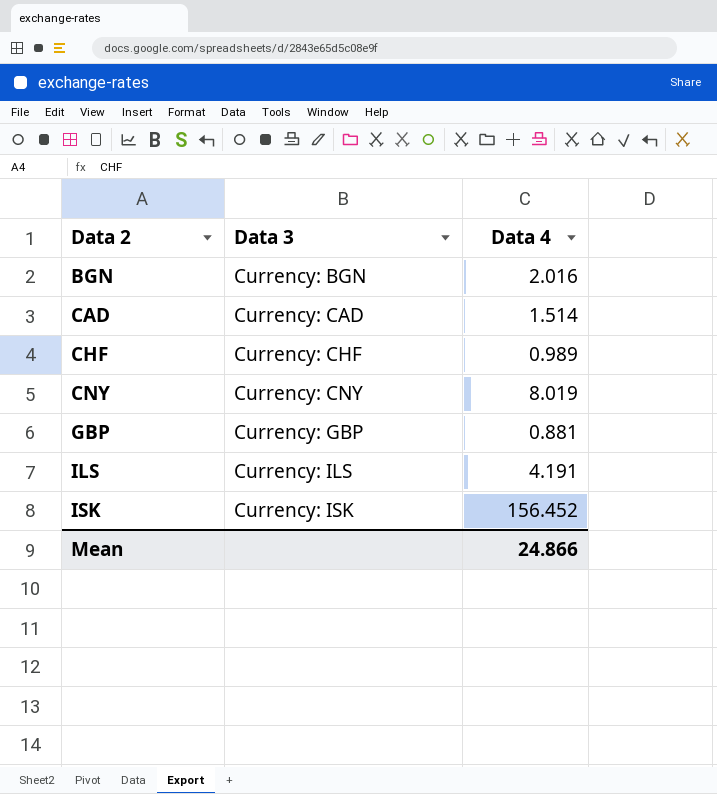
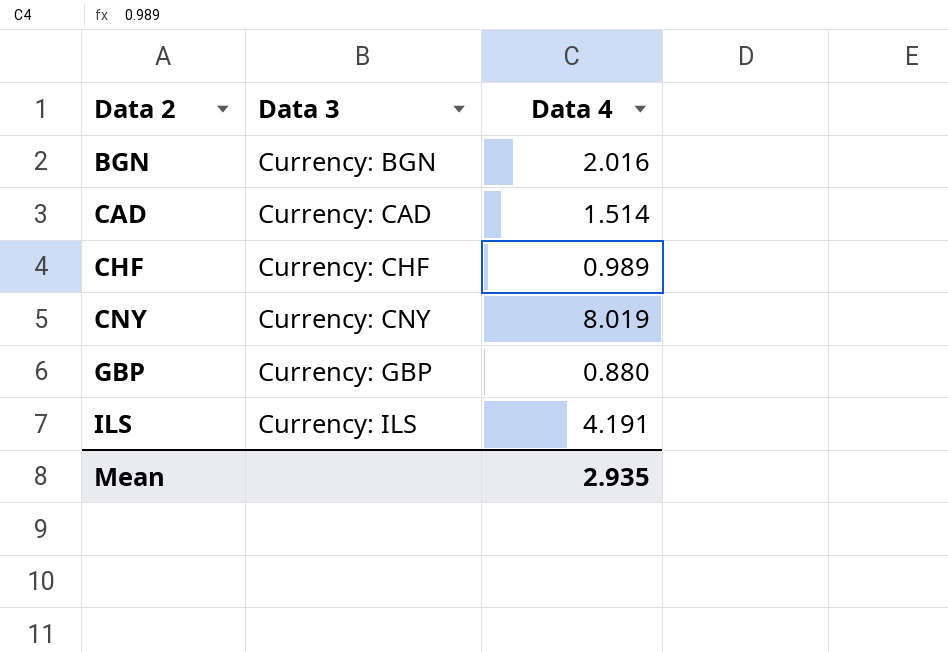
row ISK: Currency: ISK | 156.452 -> none
GBP | Data 4: 0.881 -> 0.880
Mean | Data 4: 24.866 -> 2.935

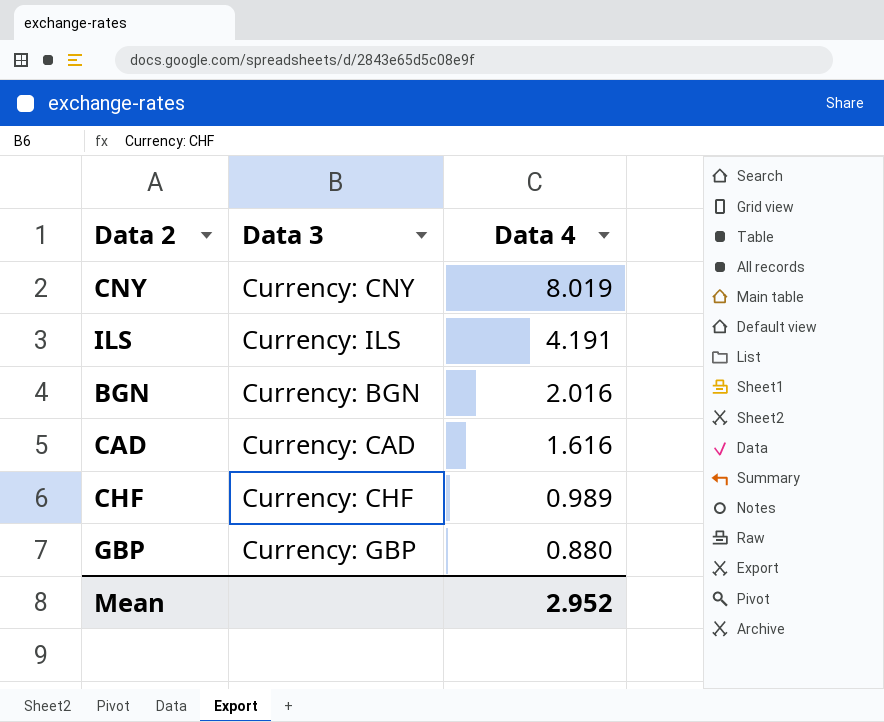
row order: Data 2 ascending -> Data 4 descending
CAD | Data 4: 1.514 -> 1.616
Mean | Data 4: 2.935 -> 2.952

